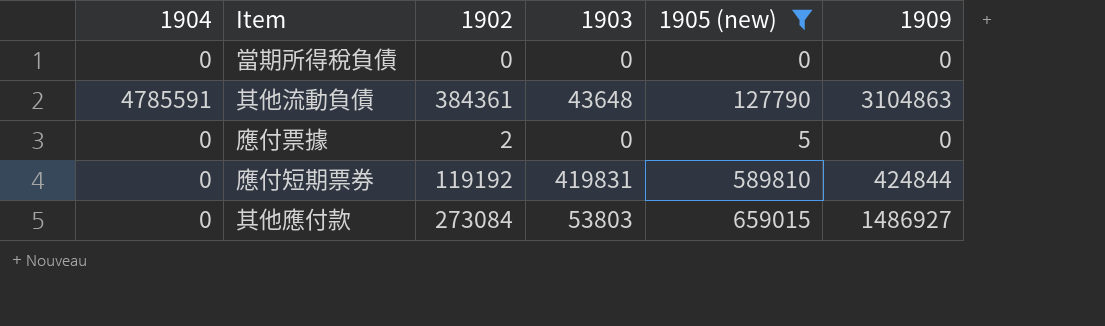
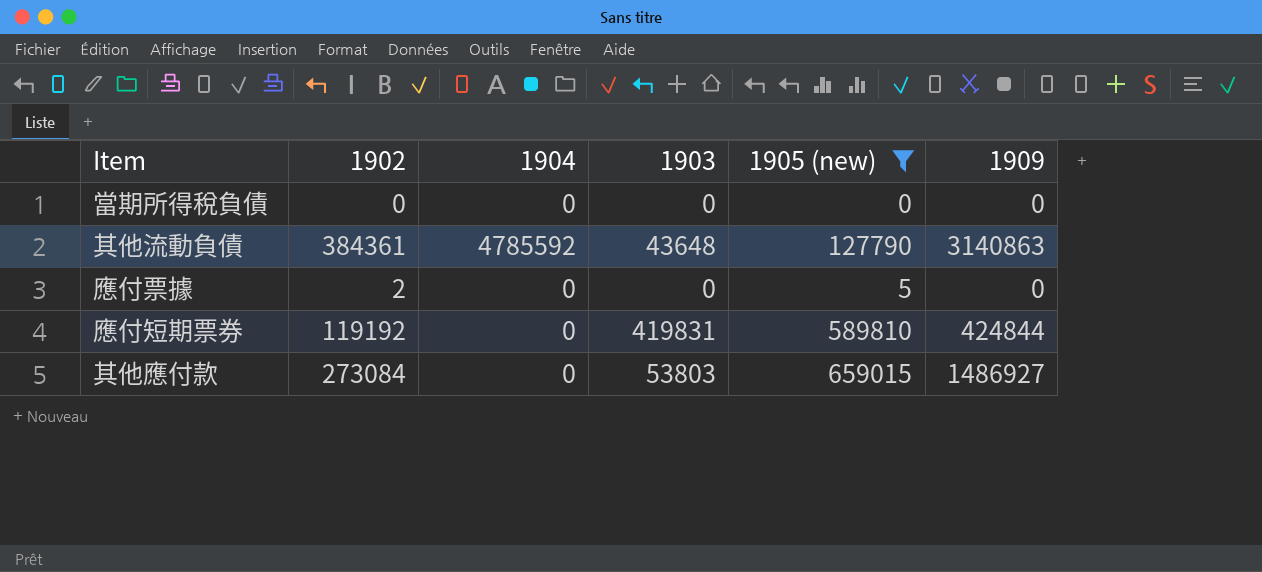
column 1904 | position: 1 -> 3
其他流動負債 | 1904: 4785591 -> 4785592
其他流動負債 | 1909: 3104863 -> 3140863

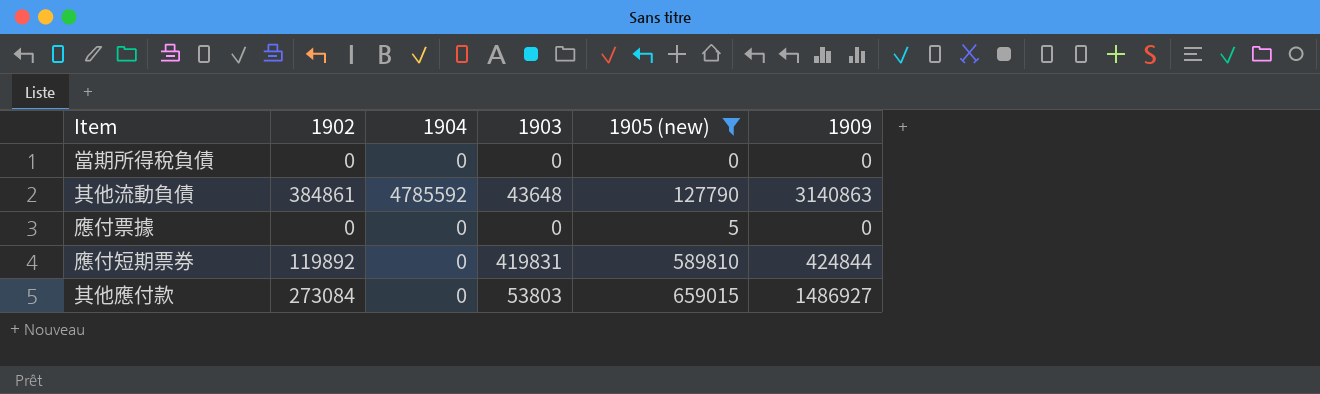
其他流動負債 | 1902: 384361 -> 384861
應付票據 | 1902: 2 -> 0
應付短期票券 | 1902: 119192 -> 119892

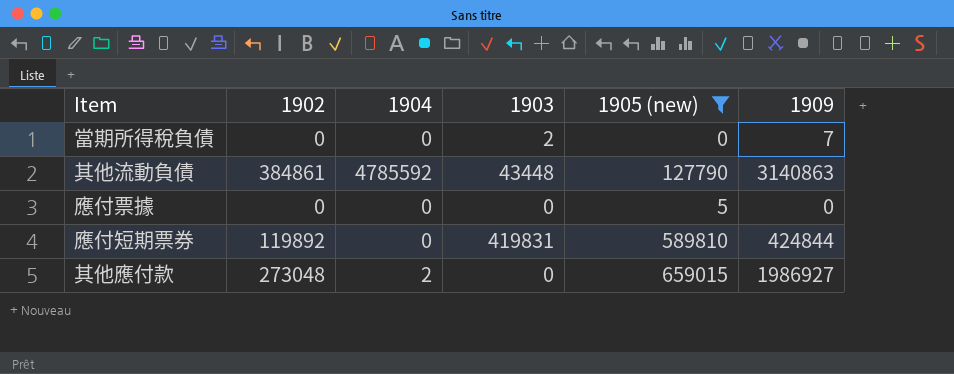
當期所得稅負債 | 1903: 0 -> 2
當期所得稅負債 | 1909: 0 -> 7
其他流動負債 | 1903: 43648 -> 43448
其他應付款 | 1902: 273084 -> 273048
其他應付款 | 1904: 0 -> 2
其他應付款 | 1903: 53803 -> 0
其他應付款 | 1909: 1486927 -> 1986927

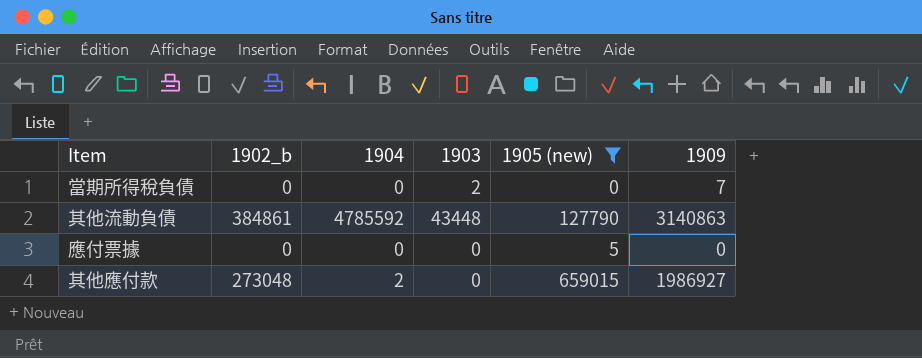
column name: 1902 -> 1902_b
row 應付短期票券: 119892 | 0 | 419831 | 589810 | 424844 -> none

